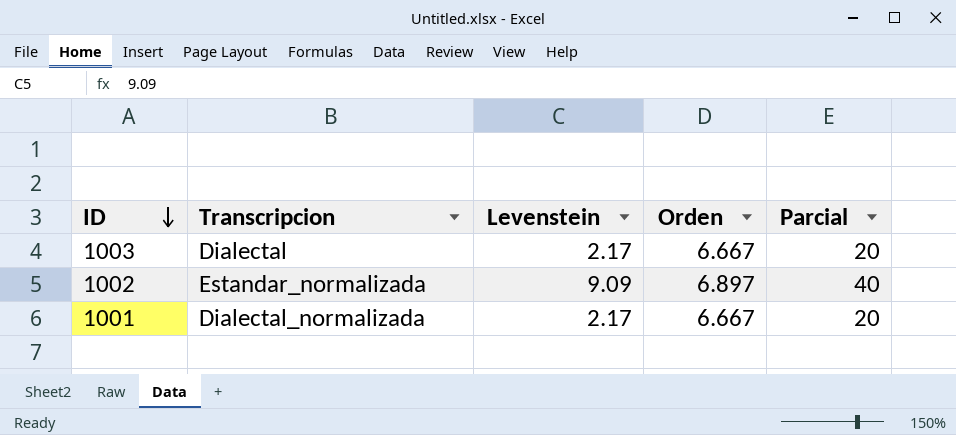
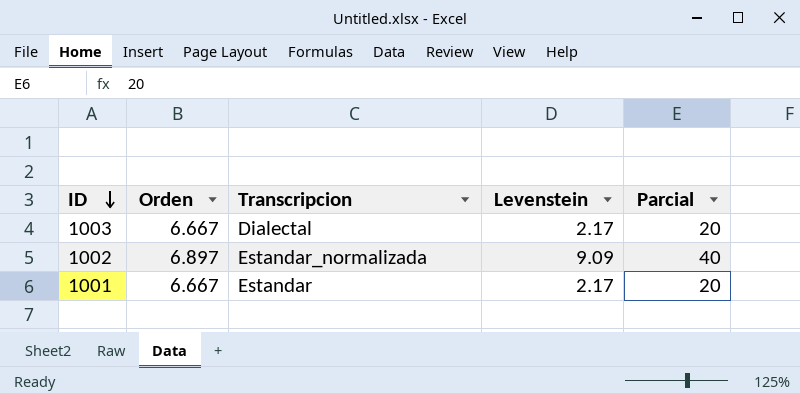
column Orden | position: 4 -> 2
1001 | Transcripcion: Dialectal_normalizada -> Estandar

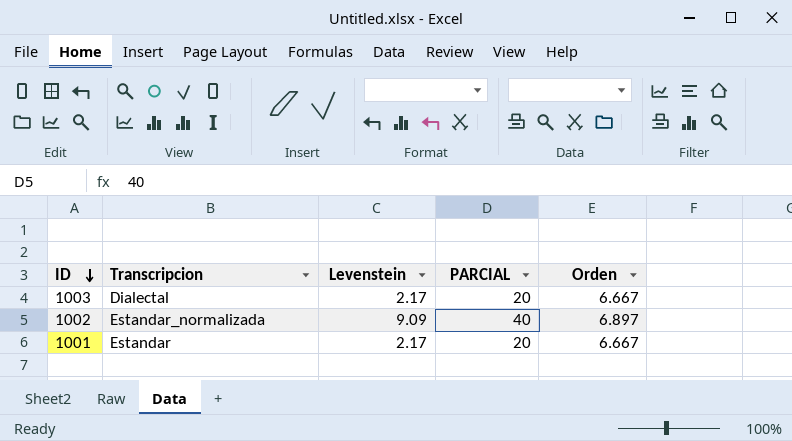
column name: Parcial -> PARCIAL
column Orden | position: 2 -> 5

